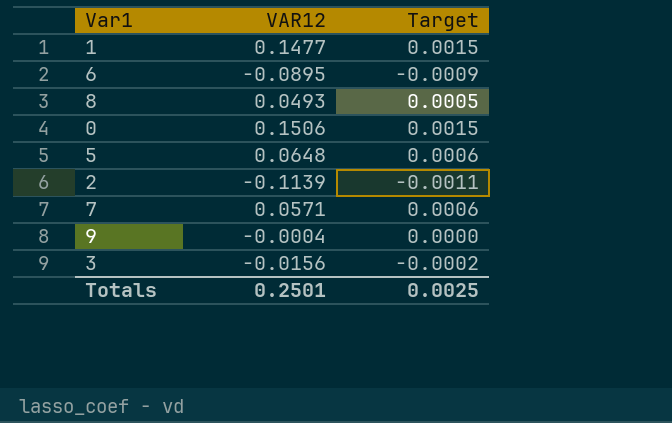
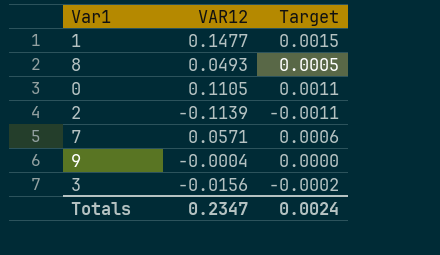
row 6: -0.0895 | -0.0009 -> none
row 5: 0.0648 | 0.0006 -> none
0 | VAR12: 0.1506 -> 0.1105
0 | Target: 0.0015 -> 0.0011
Totals | VAR12: 0.2501 -> 0.2347
Totals | Target: 0.0025 -> 0.0024

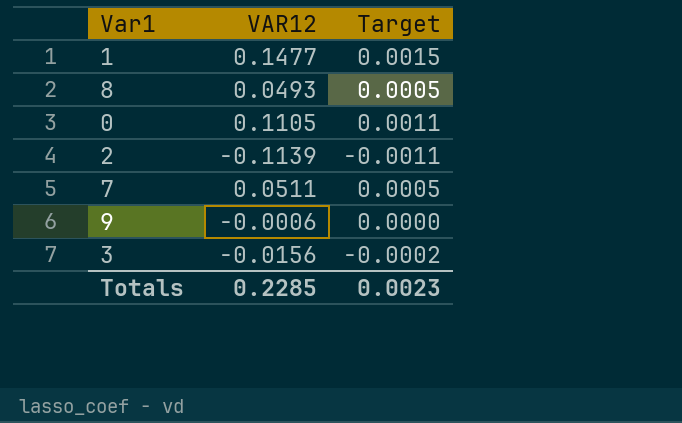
7 | VAR12: 0.0571 -> 0.0511
7 | Target: 0.0006 -> 0.0005
9 | VAR12: -0.0004 -> -0.0006
Totals | VAR12: 0.2347 -> 0.2285
Totals | Target: 0.0024 -> 0.0023

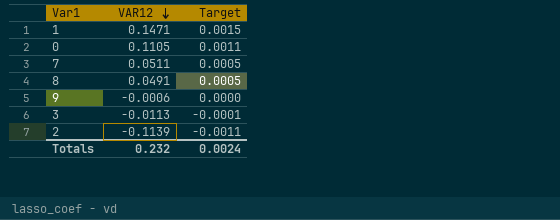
row order: none -> VAR12 descending
1 | VAR12: 0.1477 -> 0.1471
8 | VAR12: 0.0493 -> 0.0491
3 | VAR12: -0.0156 -> -0.0113
3 | Target: -0.0002 -> -0.0001
Totals | VAR12: 0.2285 -> 0.232
Totals | Target: 0.0023 -> 0.0024

